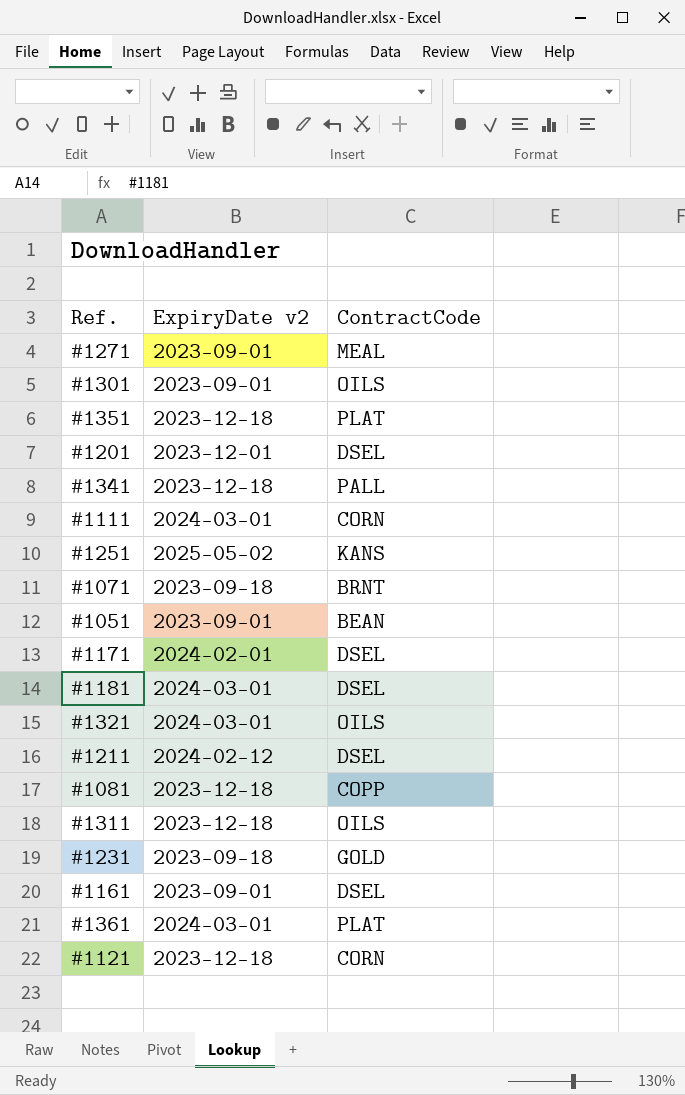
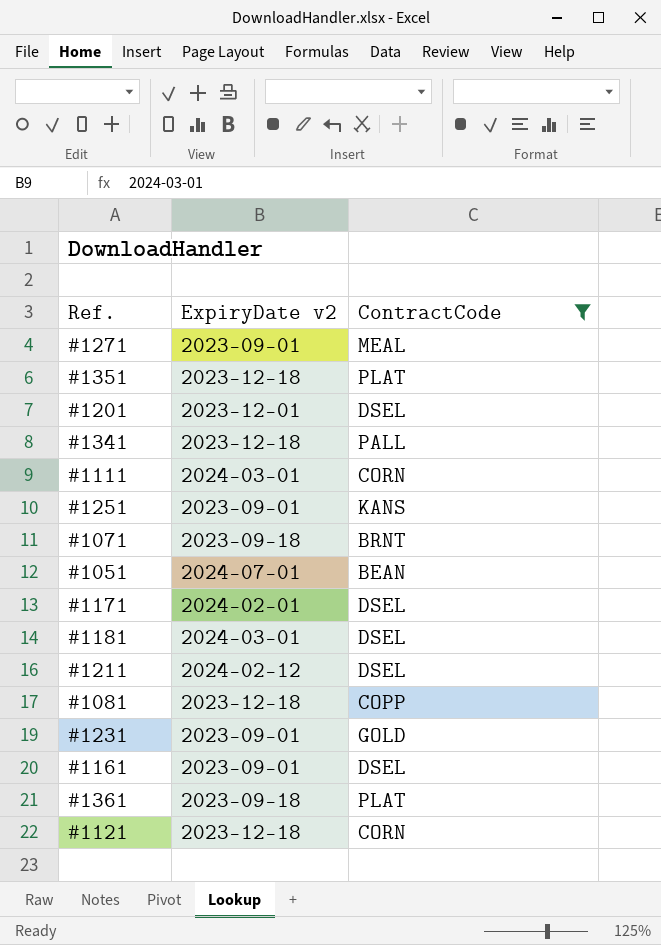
filter: none -> ContractCode != OILS
#1251 | ExpiryDate v2: 2025-05-02 -> 2023-09-01
#1051 | ExpiryDate v2: 2023-09-01 -> 2024-07-01
#1231 | ExpiryDate v2: 2023-09-18 -> 2023-09-01
#1361 | ExpiryDate v2: 2024-03-01 -> 2023-09-18

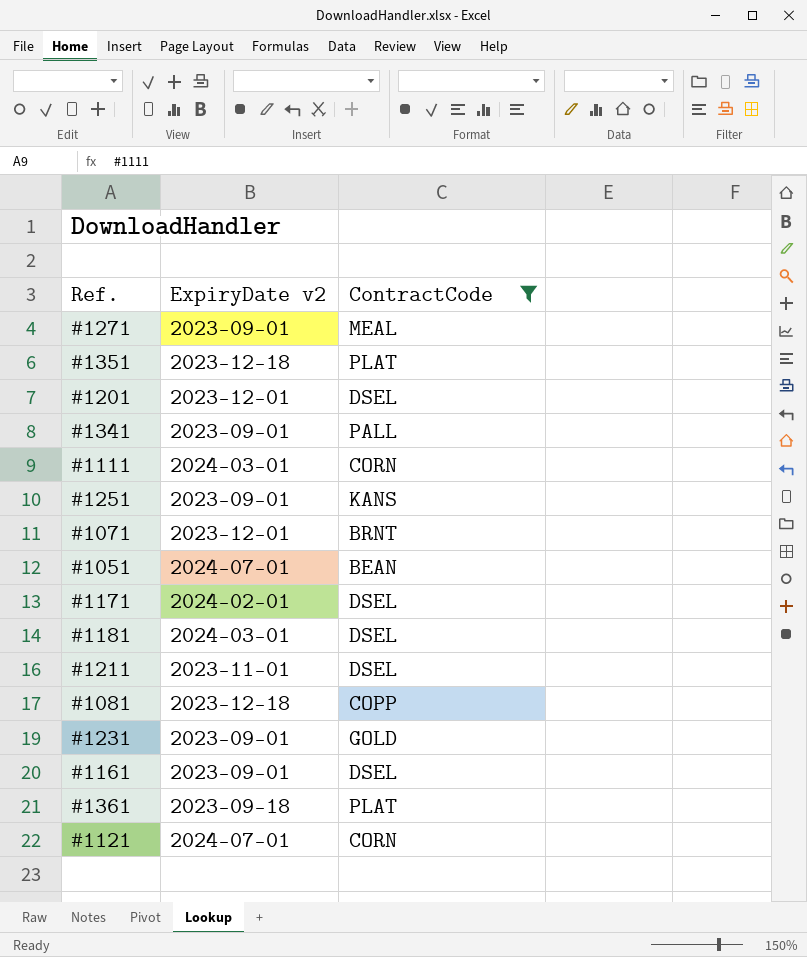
#1341 | ExpiryDate v2: 2023-12-18 -> 2023-09-01
#1071 | ExpiryDate v2: 2023-09-18 -> 2023-12-01
#1211 | ExpiryDate v2: 2024-02-12 -> 2023-11-01
#1121 | ExpiryDate v2: 2023-12-18 -> 2024-07-01

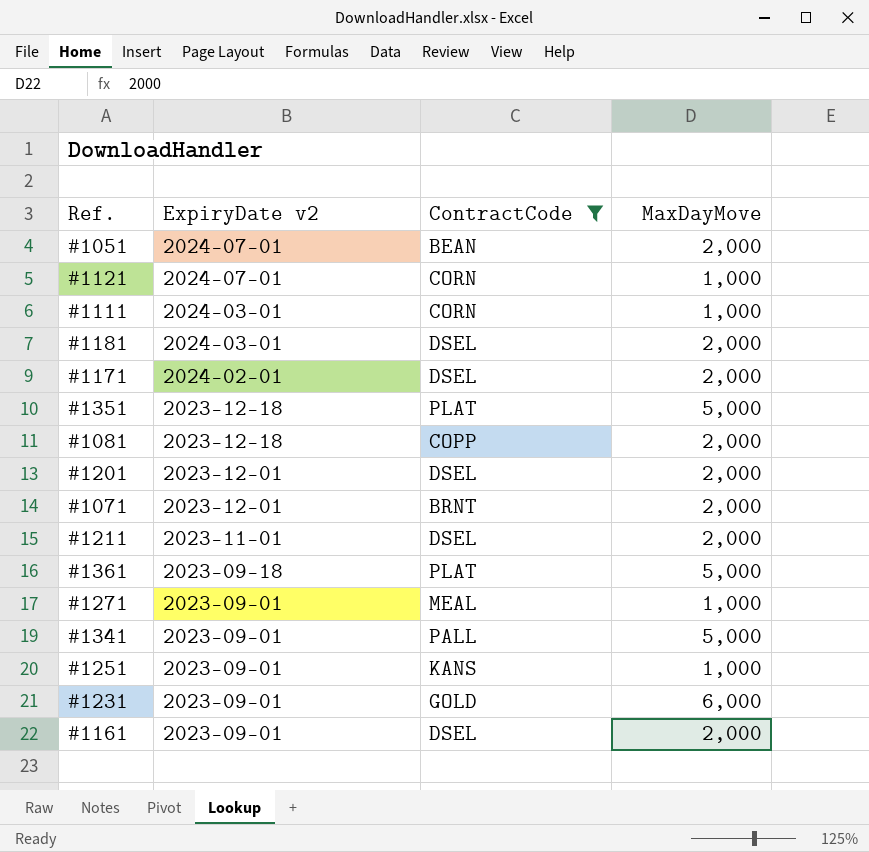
row order: none -> ExpiryDate v2 descending
column MaxDayMove | position: none -> 4

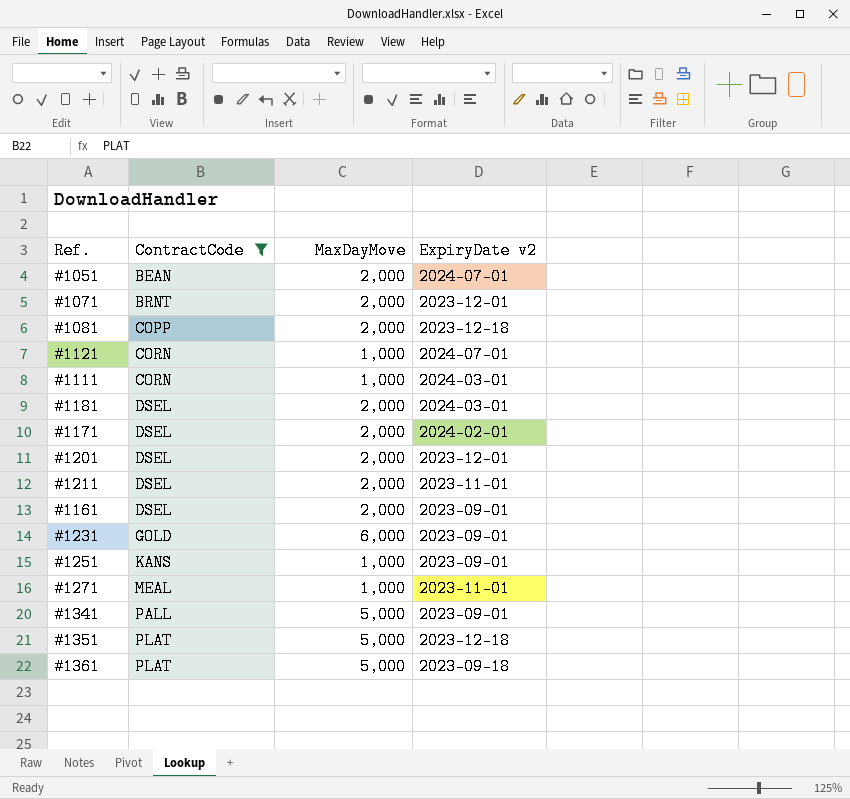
row order: ExpiryDate v2 descending -> ContractCode ascending
column ExpiryDate v2 | position: 2 -> 4
#1271 | ExpiryDate v2: 2023-09-01 -> 2023-11-01

